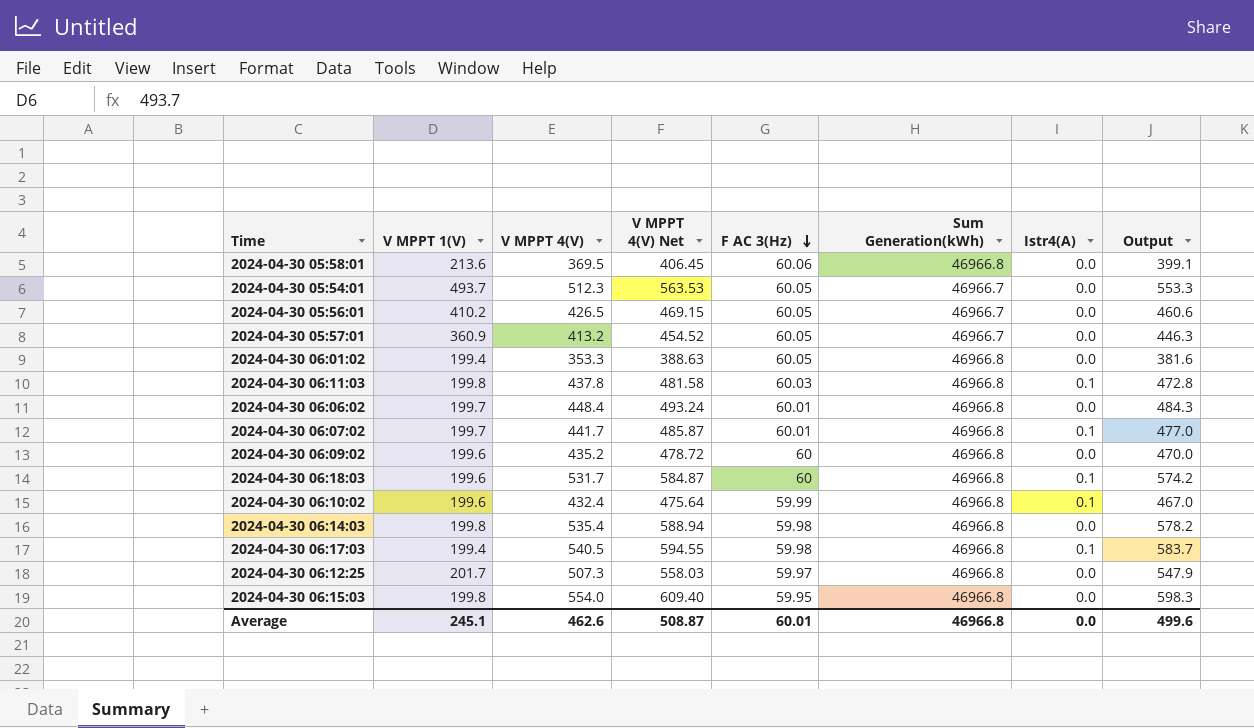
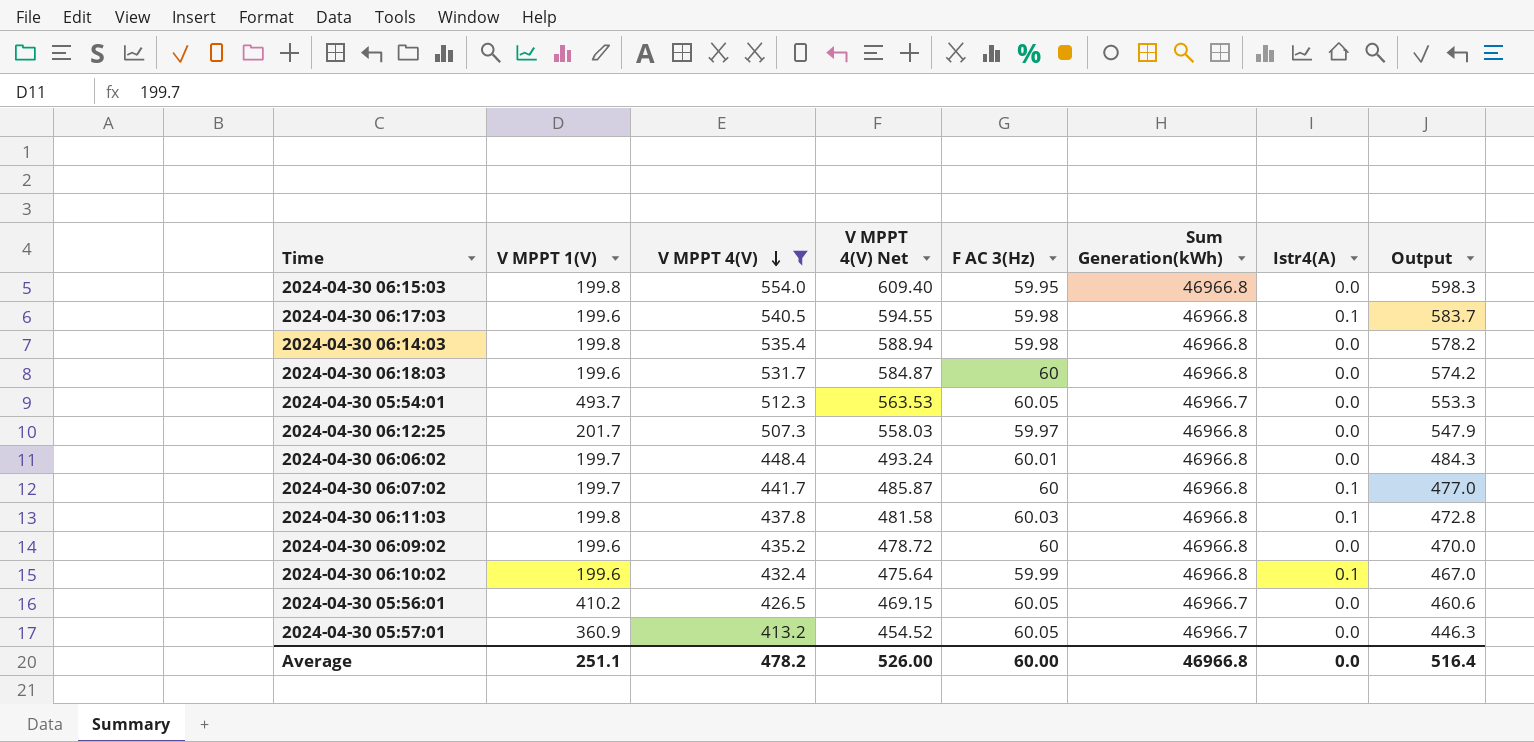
filter: none -> V MPPT 4(V) >= 413.2
row order: F AC 3(Hz) descending -> V MPPT 4(V) descending
2024-04-30 06:17:03 | V MPPT 1(V): 199.4 -> 199.6
2024-04-30 06:18:03 | Istr4(A): 0.1 -> 0.0
2024-04-30 06:07:02 | F AC 3(Hz): 60.01 -> 60
Average | V MPPT 1(V): 245.1 -> 251.1
Average | V MPPT 4(V): 462.6 -> 478.2
Average | V MPPT 4(V) Net: 508.87 -> 526.00
Average | F AC 3(Hz): 60.01 -> 60.00
Average | Output: 499.6 -> 516.4

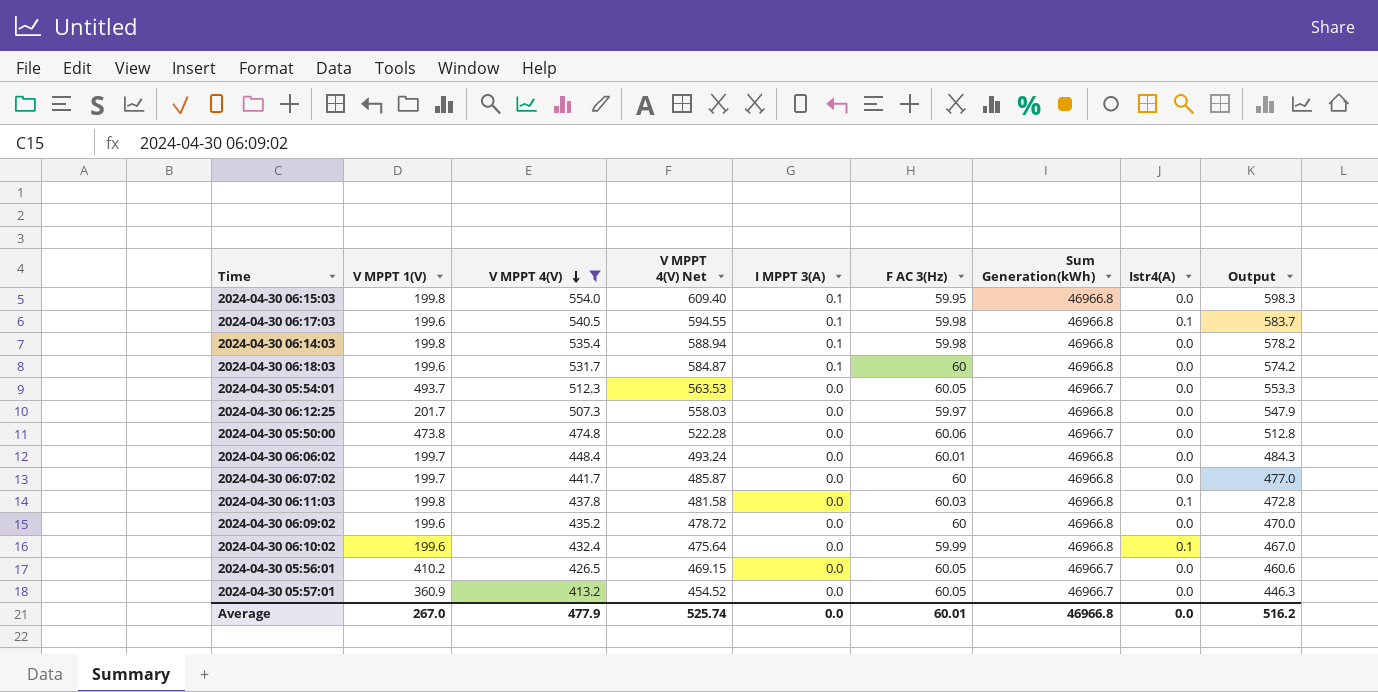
column I MPPT 3(A) | position: none -> 5
row 2024-04-30 05:50:00: none -> 473.8 | 474.8 | 522.28 | 0.0 | 60.06 | 46966.7 | 0.0 | 512.8
2024-04-30 06:07:02 | Istr4(A): 0.1 -> 0.0
Average | V MPPT 1(V): 251.1 -> 267.0
Average | V MPPT 4(V): 478.2 -> 477.9
Average | V MPPT 4(V) Net: 526.00 -> 525.74
Average | F AC 3(Hz): 60.00 -> 60.01
Average | Output: 516.4 -> 516.2

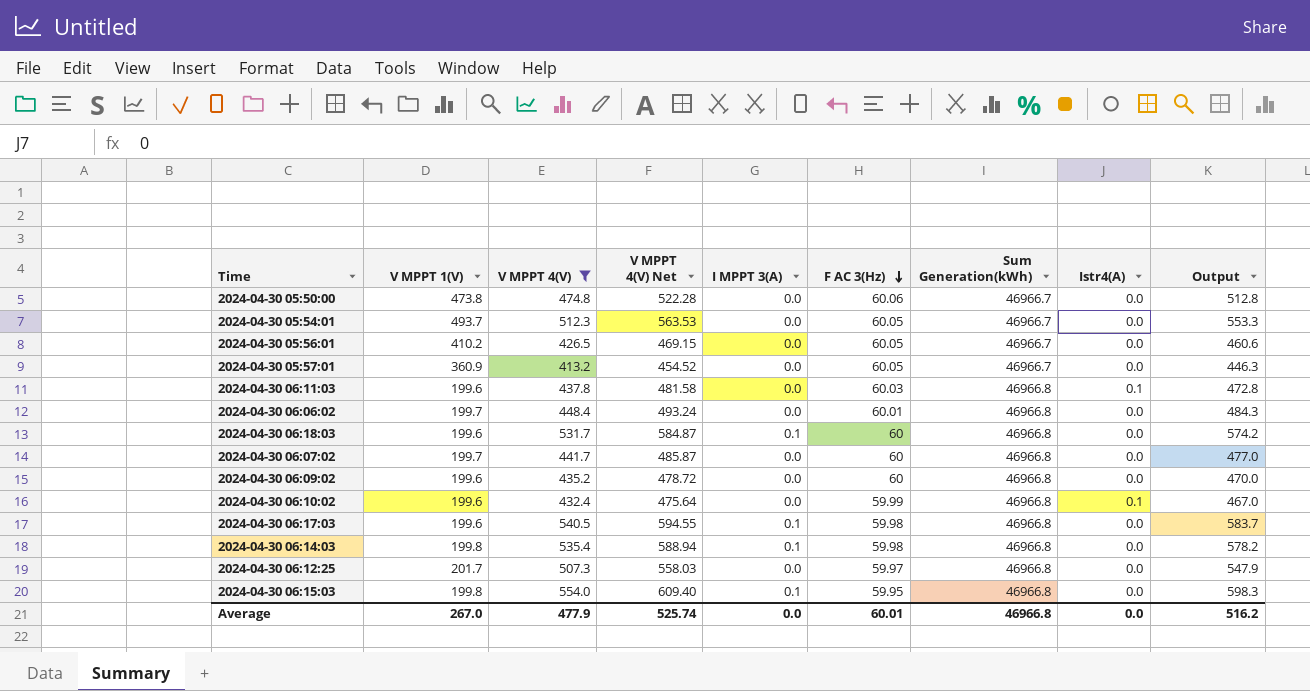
row order: V MPPT 4(V) descending -> F AC 3(Hz) descending
2024-04-30 06:11:03 | V MPPT 1(V): 199.8 -> 199.6
2024-04-30 06:17:03 | Istr4(A): 0.1 -> 0.0

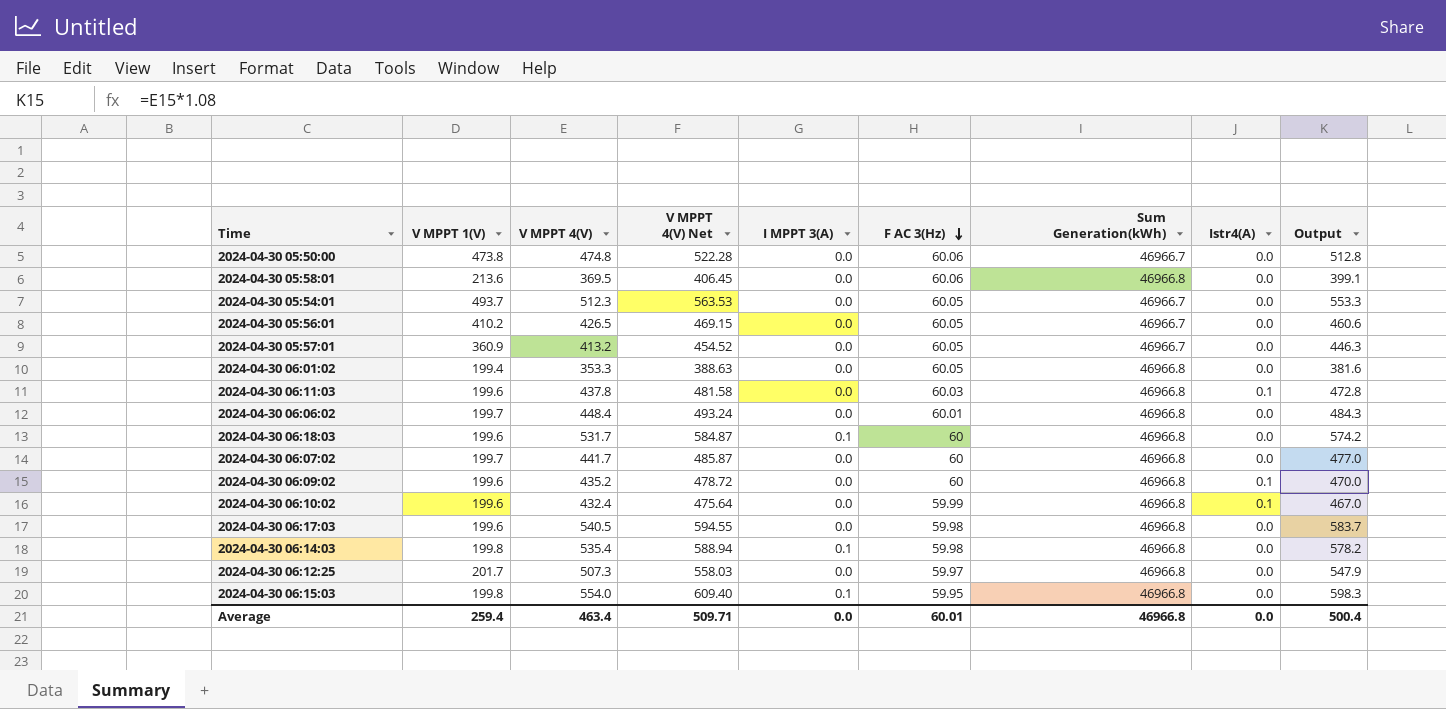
filter: V MPPT 4(V) >= 413.2 -> none
2024-04-30 06:09:02 | Istr4(A): 0.0 -> 0.1
2024-04-30 06:17:03 | I MPPT 3(A): 0.1 -> 0.0
Average | V MPPT 1(V): 267.0 -> 259.4
Average | V MPPT 4(V): 477.9 -> 463.4
Average | V MPPT 4(V) Net: 525.74 -> 509.71
Average | Output: 516.2 -> 500.4

